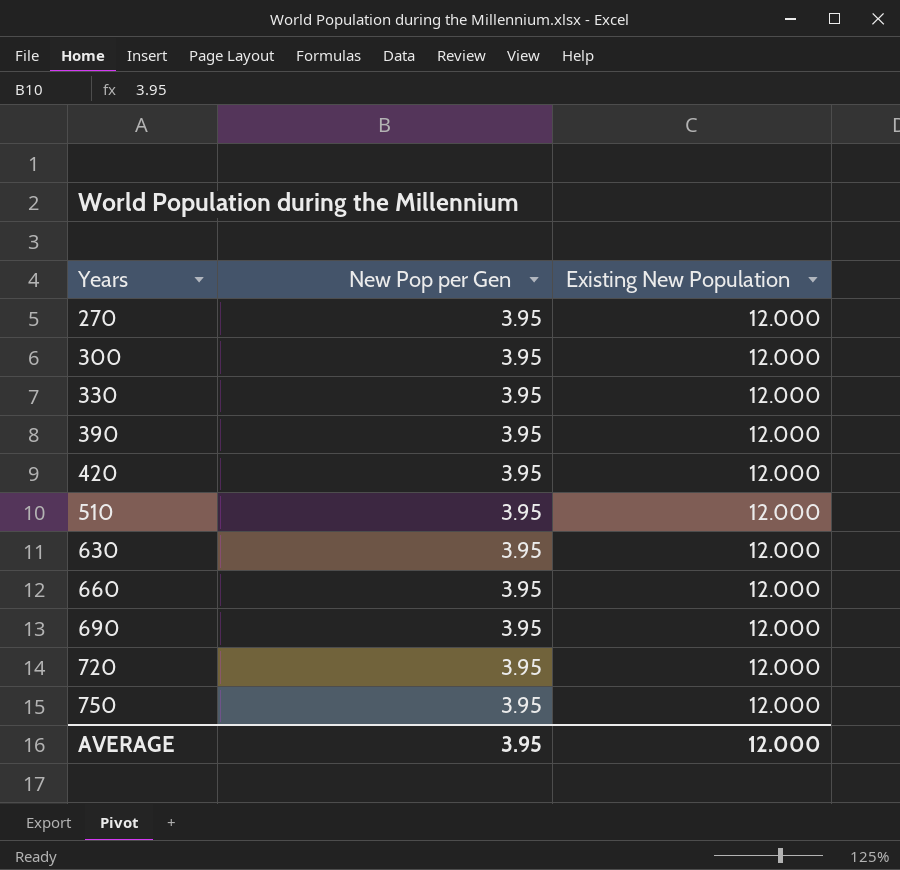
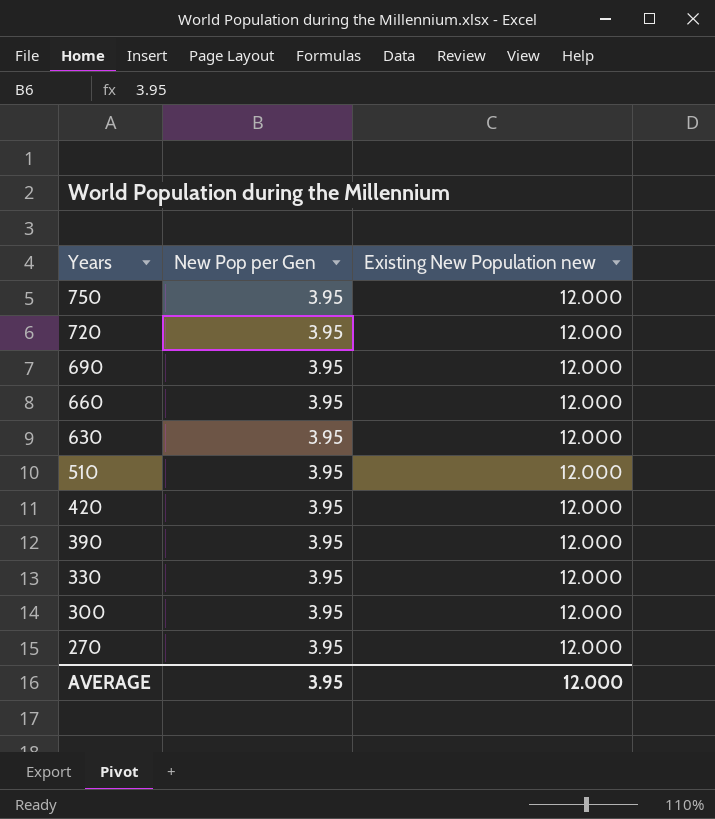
row order: Years ascending -> Years descending
column name: Existing New Population -> Existing New Population new

